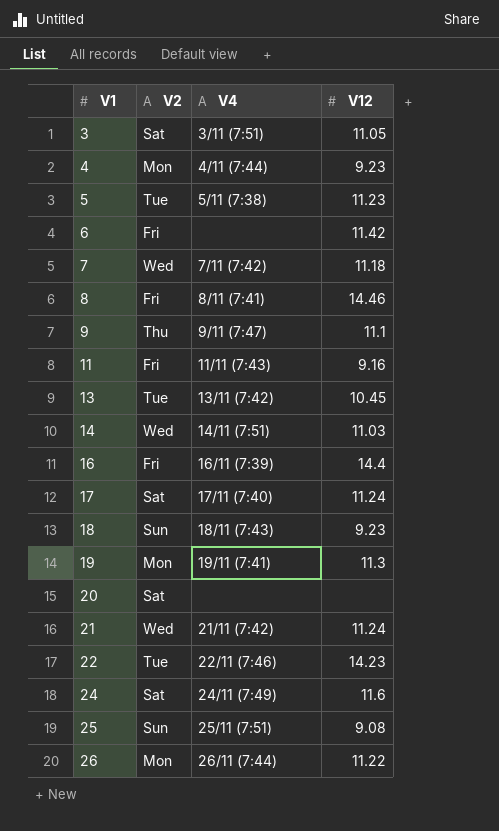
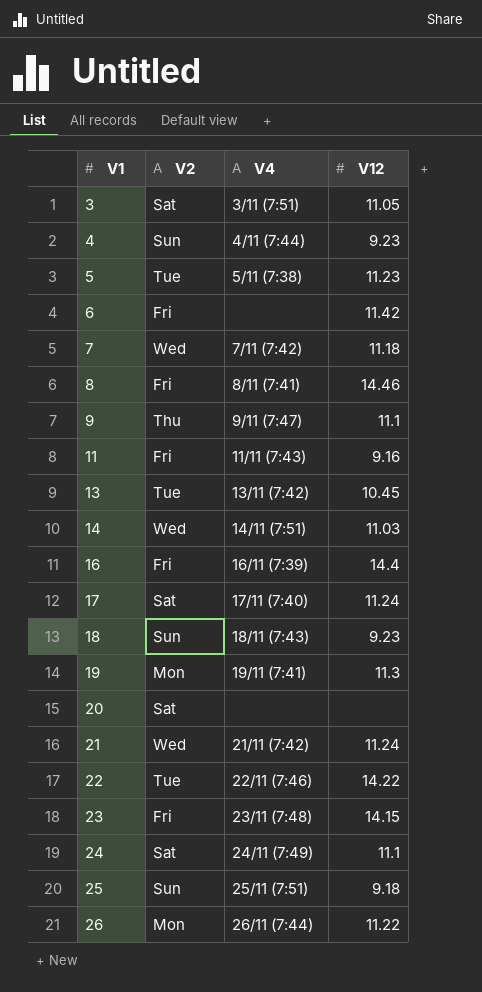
4 | V2: Mon -> Sun
22 | V12: 14.23 -> 14.22
row 23: none -> Fri | 23/11 (7:48) | 14.15
24 | V12: 11.6 -> 11.1
25 | V12: 9.08 -> 9.18

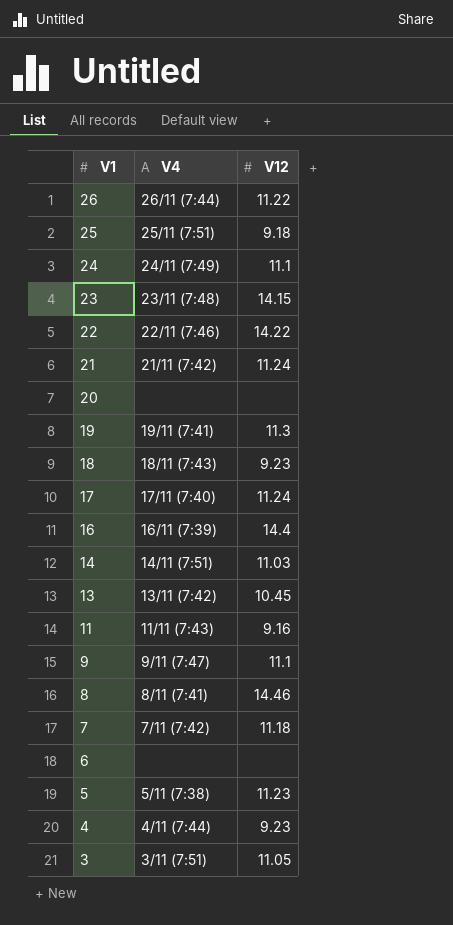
row order: V1 ascending -> V1 descending
column V2 | position: 2 -> none
6 | V12: 11.42 -> none

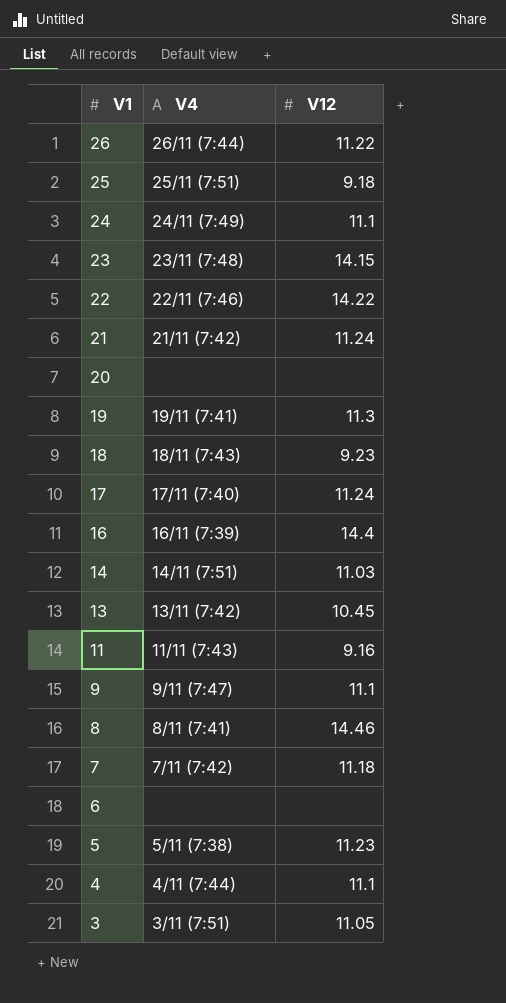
4 | V12: 9.23 -> 11.1

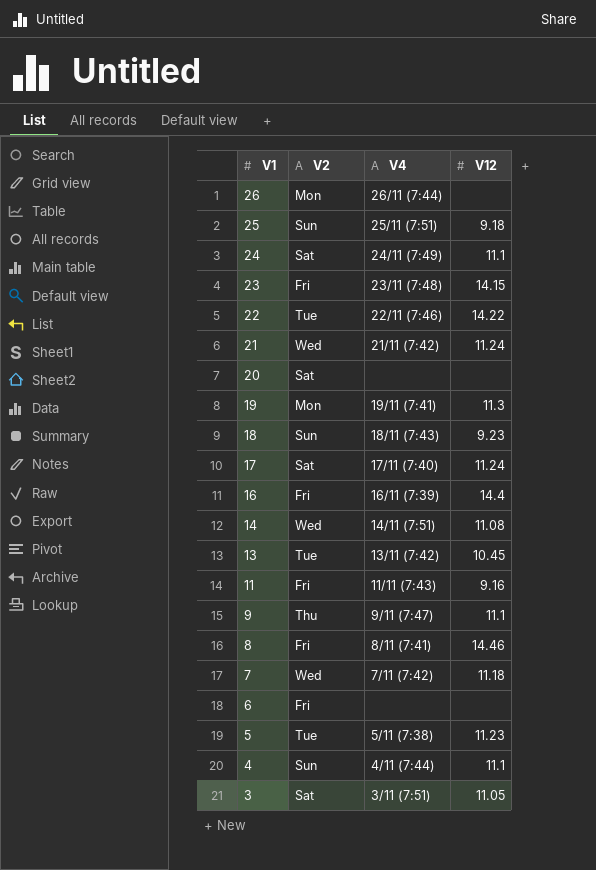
column V2 | position: none -> 2
26 | V12: 11.22 -> none
14 | V12: 11.03 -> 11.08

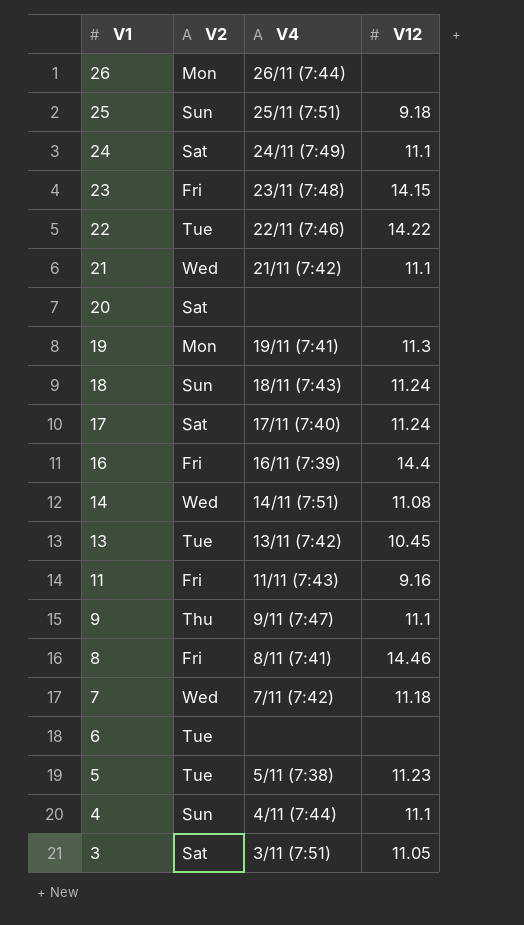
21 | V12: 11.24 -> 11.1
18 | V12: 9.23 -> 11.24
6 | V2: Fri -> Tue

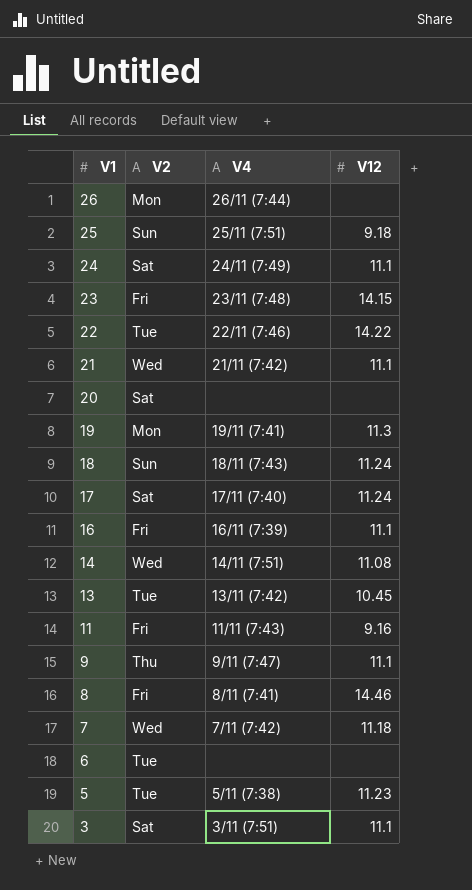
row 4: Sun | 4/11 (7:44) | 11.1 -> none
16 | V12: 14.4 -> 11.1
3 | V12: 11.05 -> 11.1

